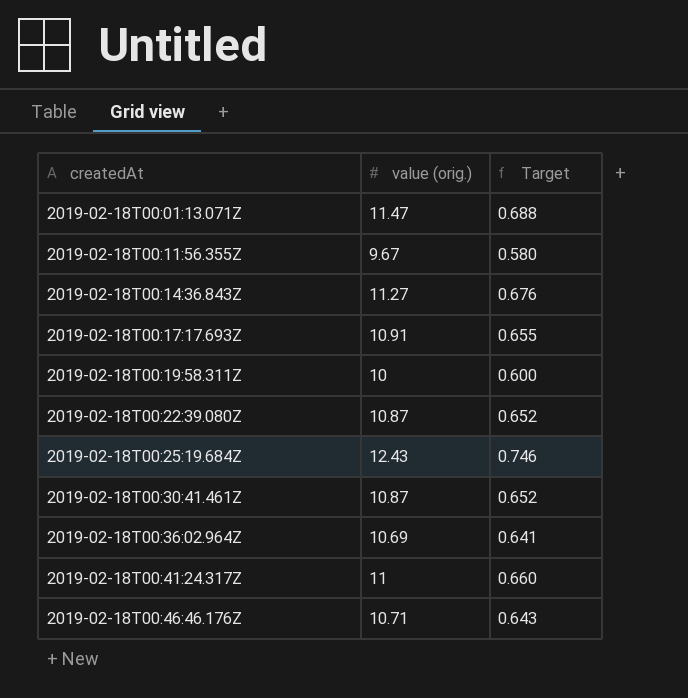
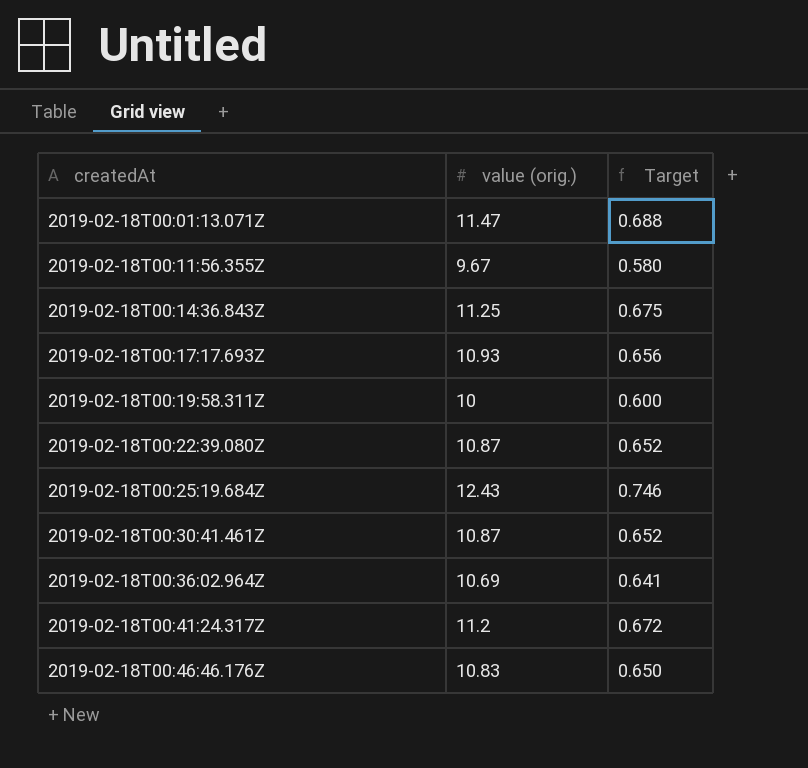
2019-02-18T00:14:36.843Z | value (orig.): 11.27 -> 11.25
2019-02-18T00:14:36.843Z | Target: 0.676 -> 0.675
2019-02-18T00:17:17.693Z | value (orig.): 10.91 -> 10.93
2019-02-18T00:17:17.693Z | Target: 0.655 -> 0.656
2019-02-18T00:41:24.317Z | value (orig.): 11 -> 11.2
2019-02-18T00:41:24.317Z | Target: 0.660 -> 0.672
2019-02-18T00:46:46.176Z | value (orig.): 10.71 -> 10.83
2019-02-18T00:46:46.176Z | Target: 0.643 -> 0.650

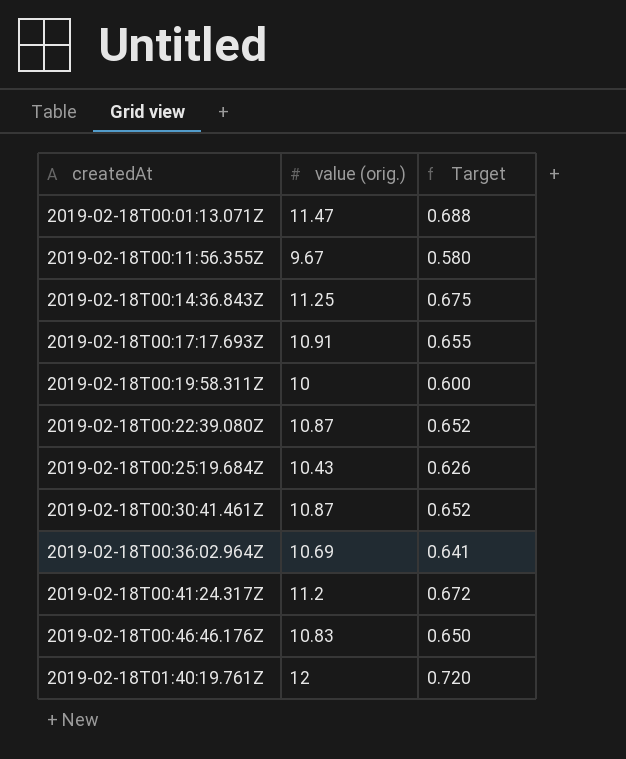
2019-02-18T00:17:17.693Z | value (orig.): 10.93 -> 10.91
2019-02-18T00:17:17.693Z | Target: 0.656 -> 0.655
2019-02-18T00:25:19.684Z | value (orig.): 12.43 -> 10.43
2019-02-18T00:25:19.684Z | Target: 0.746 -> 0.626
row 2019-02-18T01:40:19.761Z: none -> 12 | 0.720

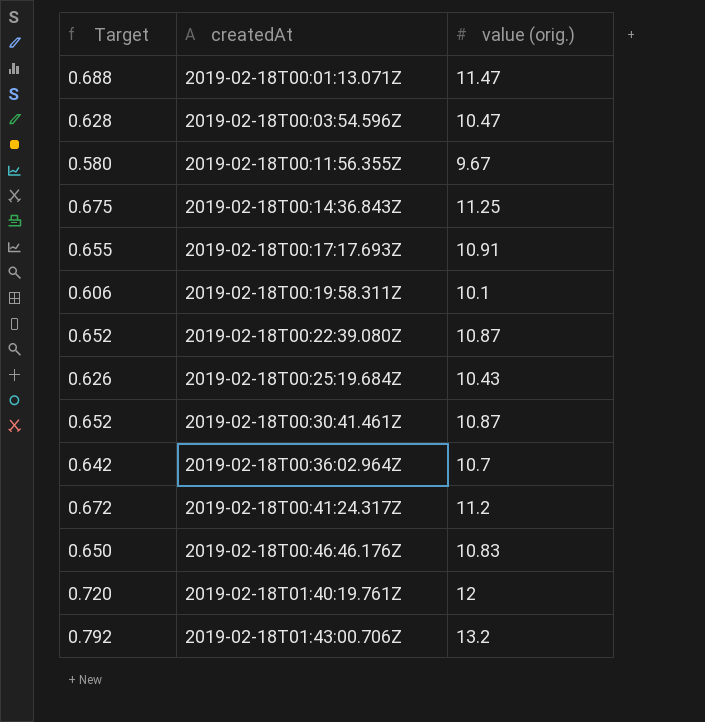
column Target | position: 3 -> 1
row 2019-02-18T00:03:54.596Z: none -> 0.628 | 10.47
2019-02-18T00:19:58.311Z | Target: 0.600 -> 0.606
2019-02-18T00:19:58.311Z | value (orig.): 10 -> 10.1
2019-02-18T00:36:02.964Z | Target: 0.641 -> 0.642
2019-02-18T00:36:02.964Z | value (orig.): 10.69 -> 10.7
row 2019-02-18T01:43:00.706Z: none -> 0.792 | 13.2

